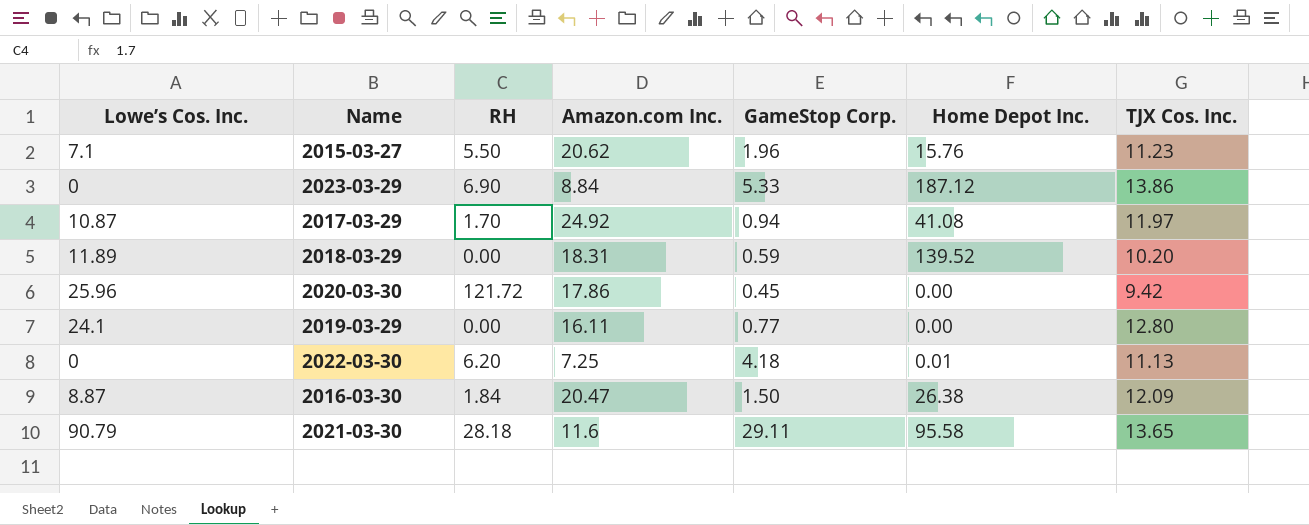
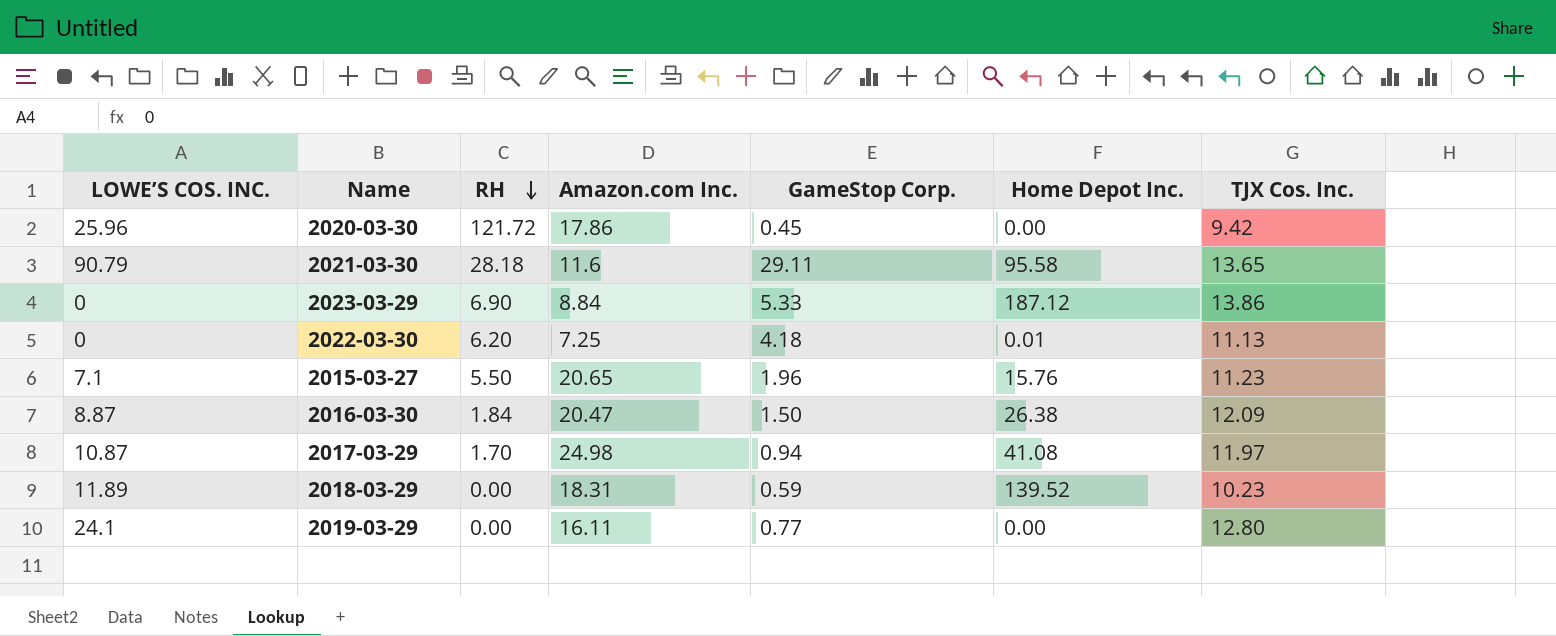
row order: none -> RH descending
column name: Lowe’s Cos. Inc. -> LOWE’S COS. INC.
2015-03-27 | Amazon.com Inc.: 20.62 -> 20.65
2017-03-29 | Amazon.com Inc.: 24.92 -> 24.98
2018-03-29 | TJX Cos. Inc.: 10.20 -> 10.23

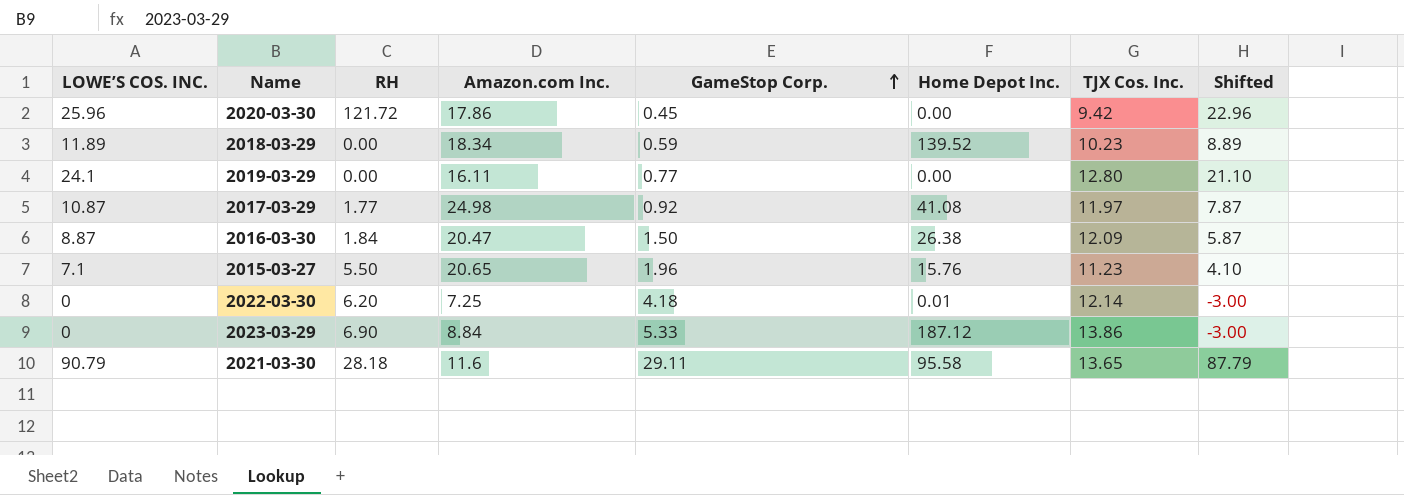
row order: RH descending -> GameStop Corp. ascending
column Shifted | formula: none -> [LOWE’S COS. INC.] - 3
2018-03-29 | Amazon.com Inc.: 18.31 -> 18.34
2017-03-29 | RH: 1.70 -> 1.77
2017-03-29 | GameStop Corp.: 0.94 -> 0.92
2022-03-30 | TJX Cos. Inc.: 11.13 -> 12.14

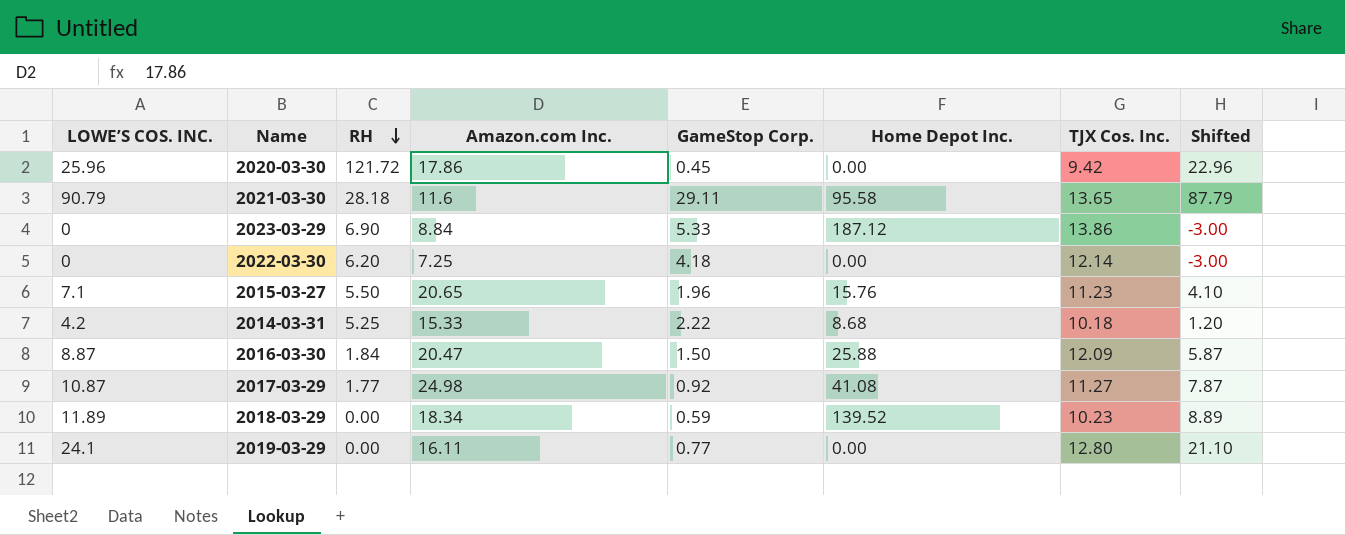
row order: GameStop Corp. ascending -> RH descending
2022-03-30 | Home Depot Inc.: 0.01 -> 0.00
row 2014-03-31: none -> 4.2 | 5.25 | 15.33 | 2.22 | 8.68 | 10.18 | 1.20
2016-03-30 | Home Depot Inc.: 26.38 -> 25.88
2017-03-29 | TJX Cos. Inc.: 11.97 -> 11.27

